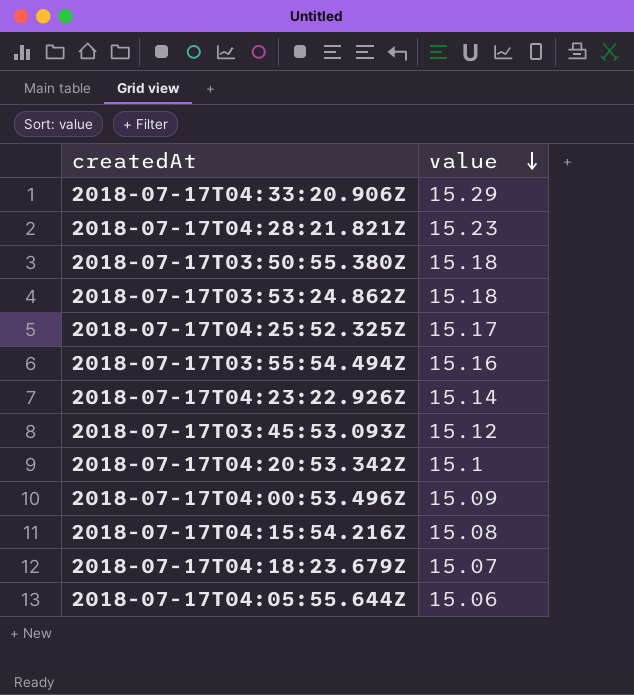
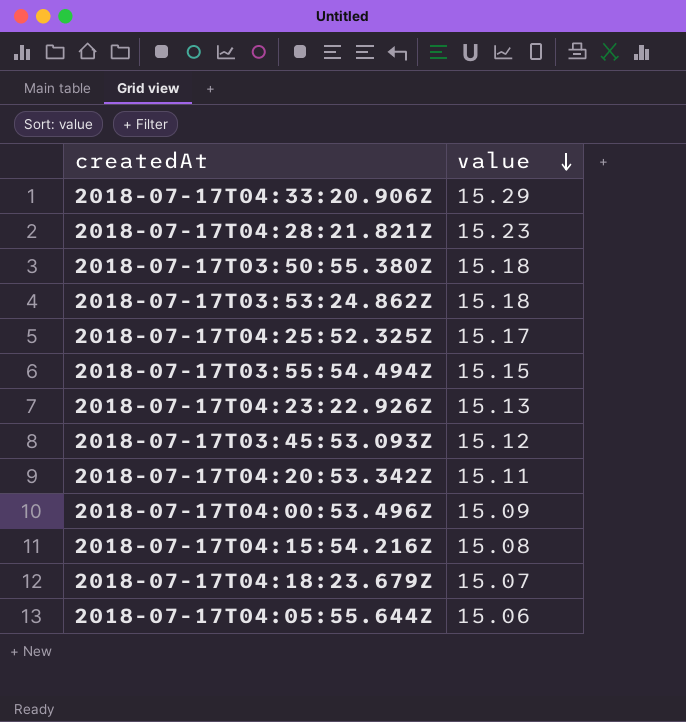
2018-07-17T03:55:54.494Z | value: 15.16 -> 15.15
2018-07-17T04:23:22.926Z | value: 15.14 -> 15.13
2018-07-17T04:20:53.342Z | value: 15.1 -> 15.11

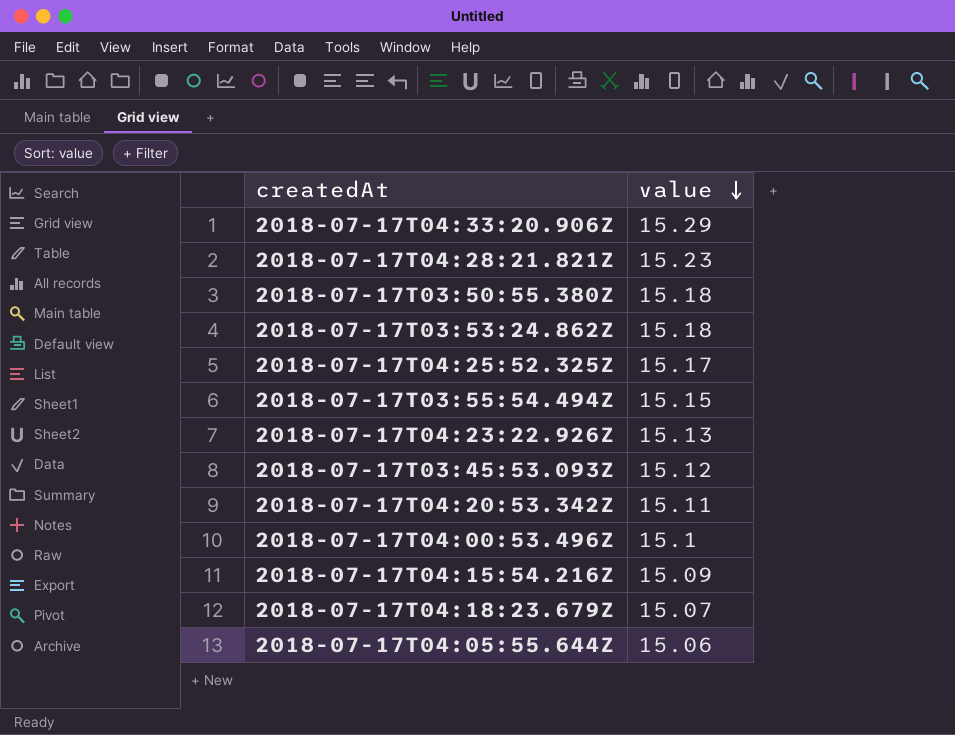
2018-07-17T04:00:53.496Z | value: 15.09 -> 15.1
2018-07-17T04:15:54.216Z | value: 15.08 -> 15.09

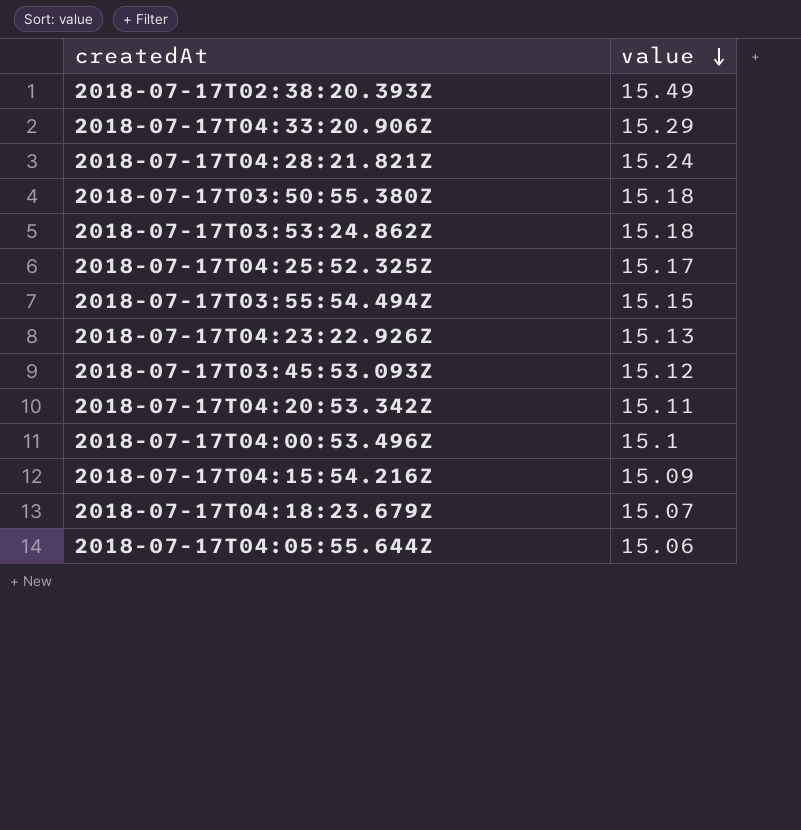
row 2018-07-17T02:38:20.393Z: none -> 15.49
2018-07-17T04:28:21.821Z | value: 15.23 -> 15.24

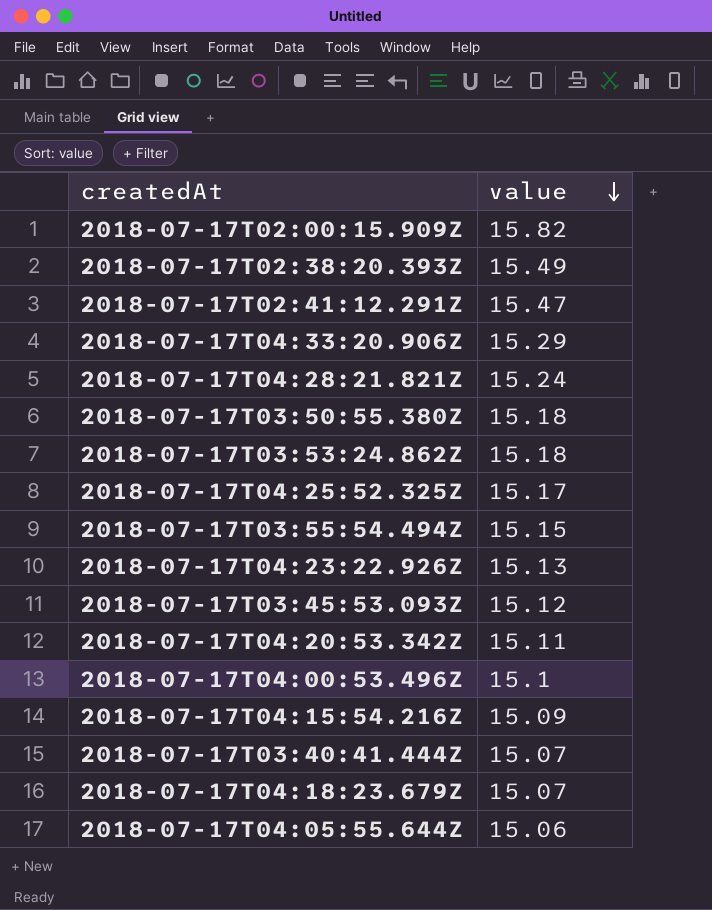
row 2018-07-17T02:00:15.909Z: none -> 15.82
row 2018-07-17T02:41:12.291Z: none -> 15.47
row 2018-07-17T03:40:41.444Z: none -> 15.07

